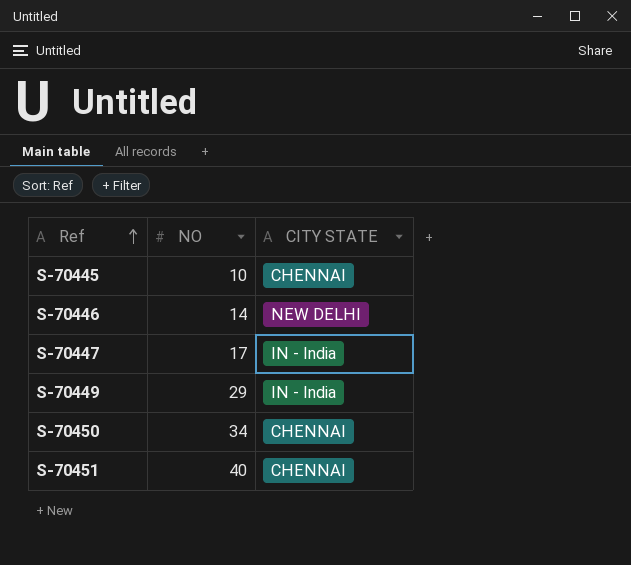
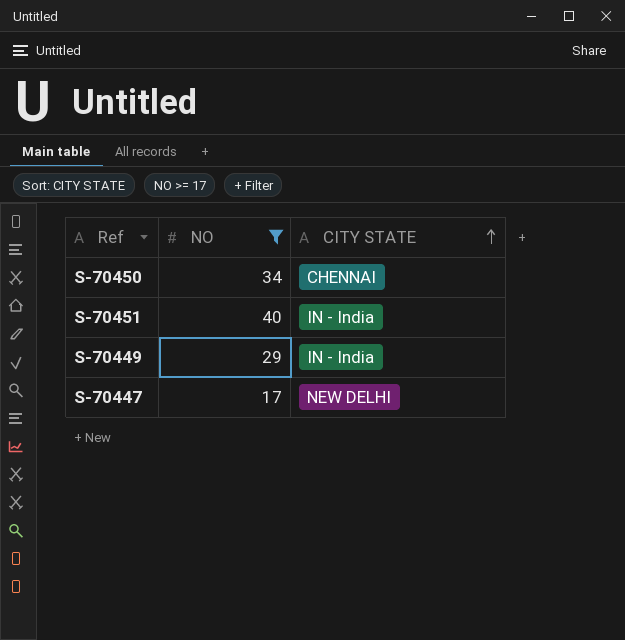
filter: none -> NO >= 17
row order: Ref ascending -> CITY STATE ascending
S-70451 | CITY STATE: CHENNAI -> IN - India
S-70447 | CITY STATE: IN - India -> NEW DELHI

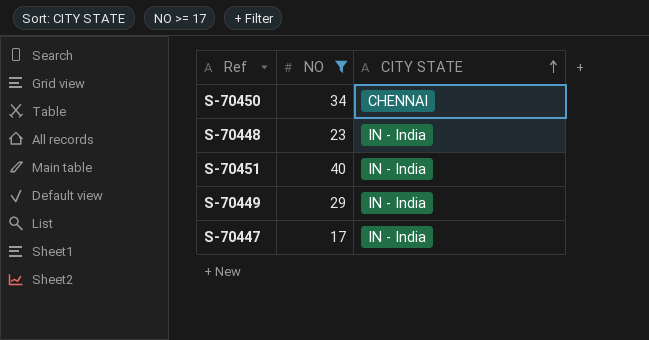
row S-70448: none -> 23 | IN - India
S-70447 | CITY STATE: NEW DELHI -> IN - India

